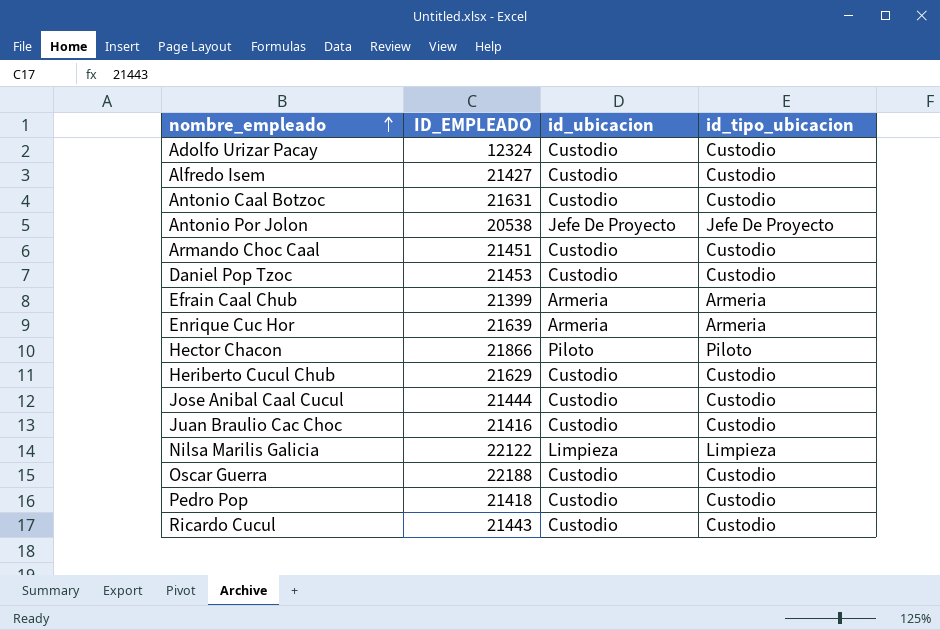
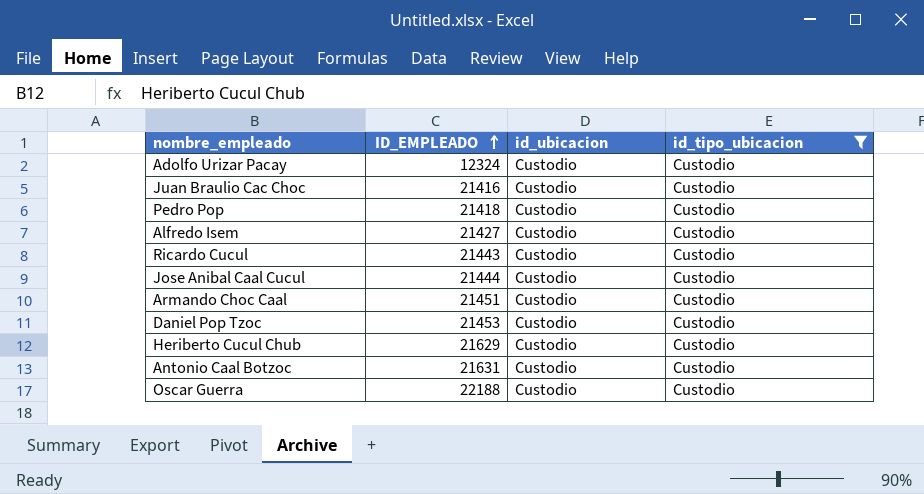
filter: none -> id_tipo_ubicacion = Custodio
row order: nombre_empleado ascending -> ID_EMPLEADO ascending

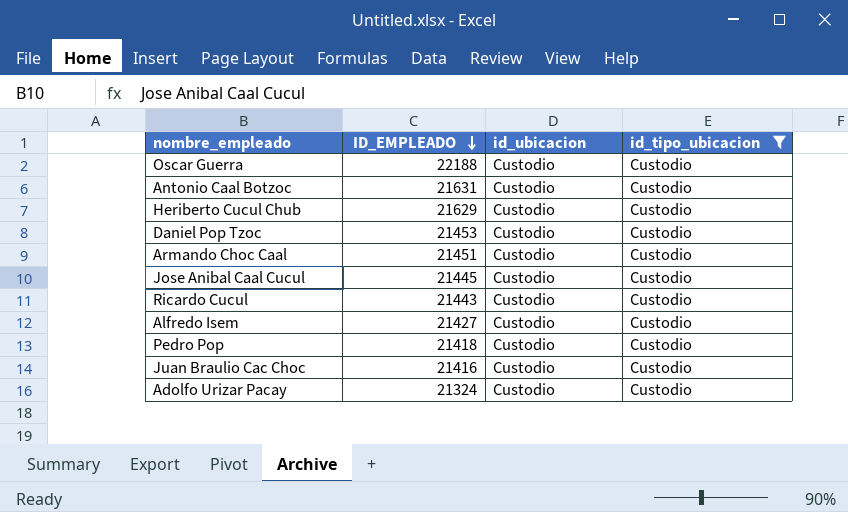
row order: ID_EMPLEADO ascending -> ID_EMPLEADO descending
Jose Anibal Caal Cucul | ID_EMPLEADO: 21444 -> 21445
Adolfo Urizar Pacay | ID_EMPLEADO: 12324 -> 21324

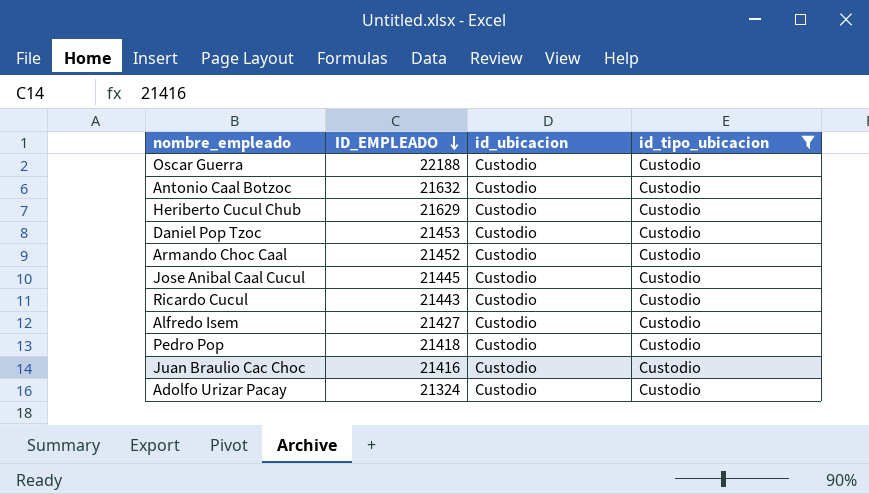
Antonio Caal Botzoc | ID_EMPLEADO: 21631 -> 21632
Armando Choc Caal | ID_EMPLEADO: 21451 -> 21452

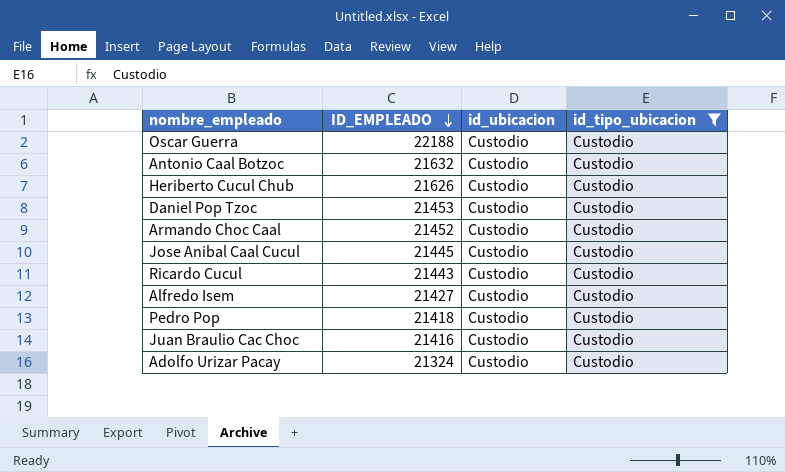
Heriberto Cucul Chub | ID_EMPLEADO: 21629 -> 21626

